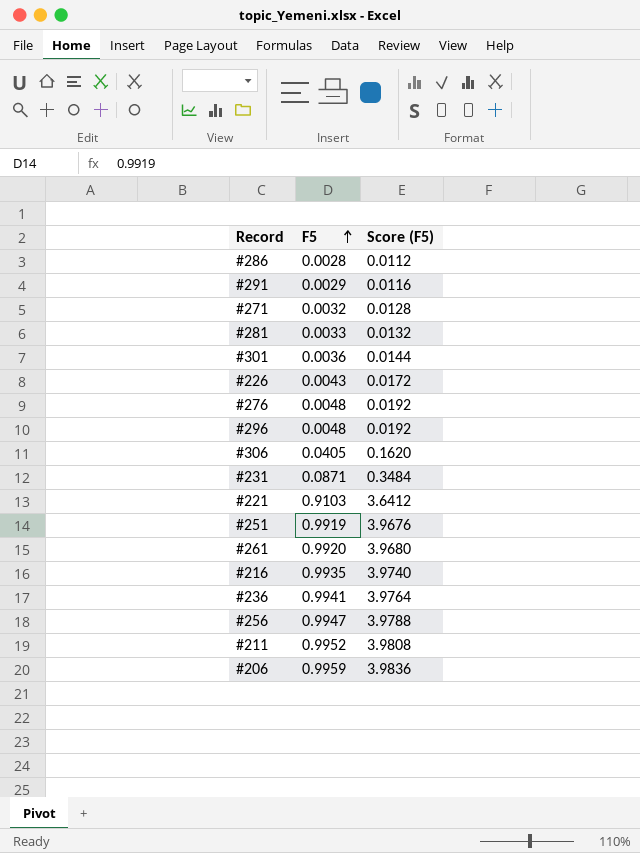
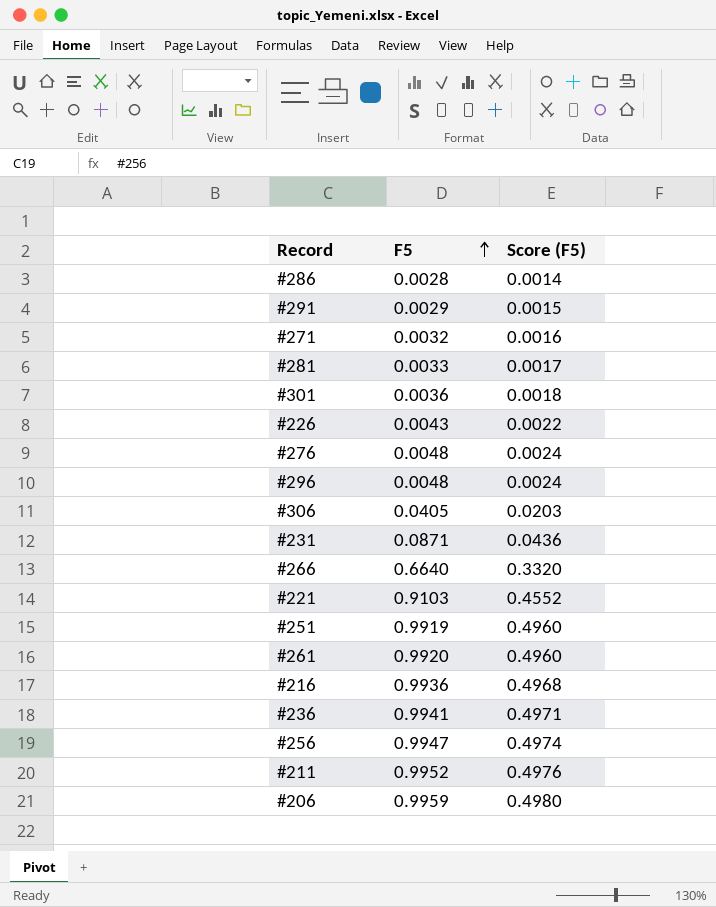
column Score (F5) | formula: [F5] * 4 -> [F5] * 0.5
row #266: none -> 0.6640 | 0.3320
#216 | F5: 0.9935 -> 0.9936

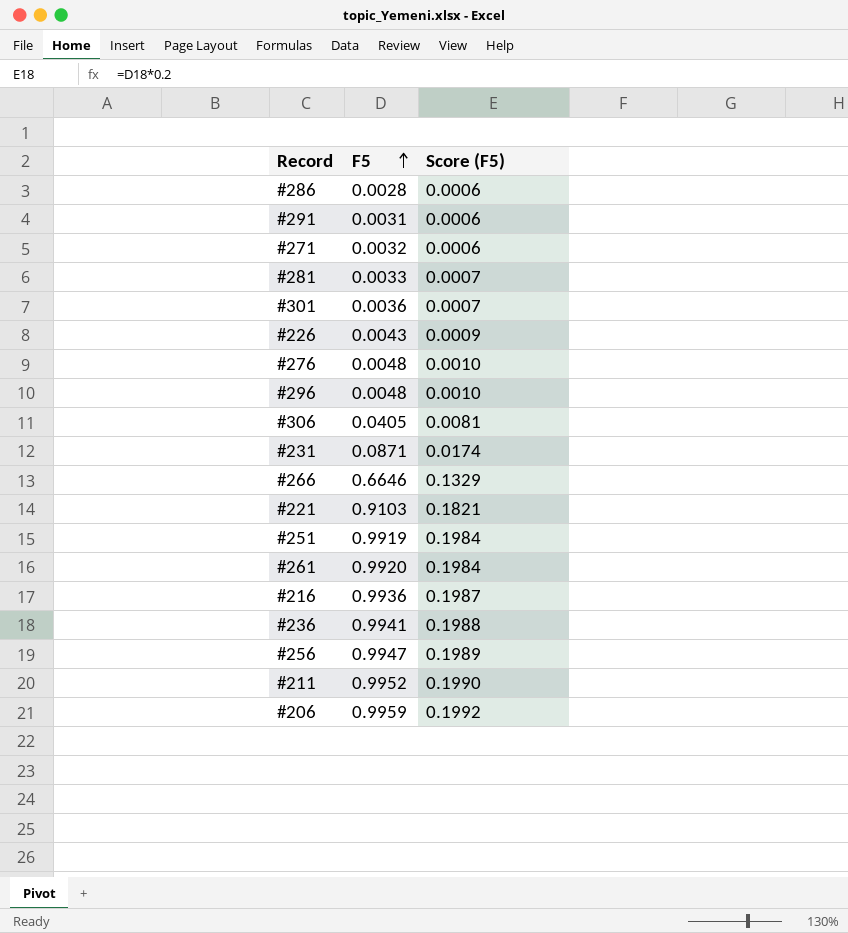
column Score (F5) | formula: [F5] * 0.5 -> [F5] * 0.2
#291 | F5: 0.0029 -> 0.0031
#266 | F5: 0.6640 -> 0.6646

